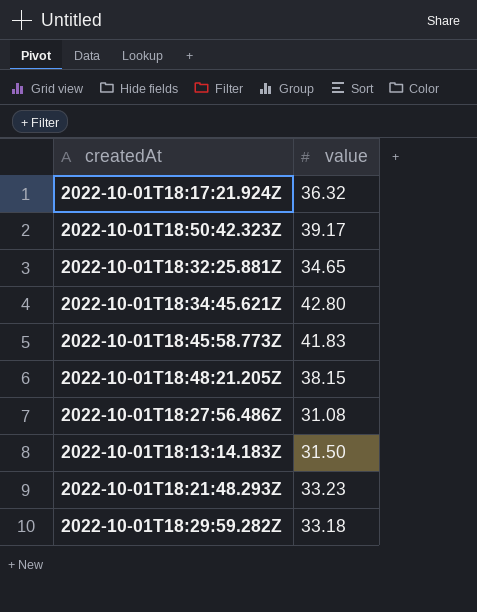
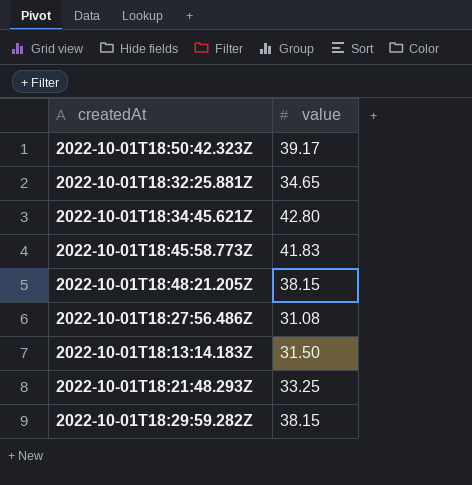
row 2022-10-01T18:17:21.924Z: 36.32 -> none
2022-10-01T18:21:48.293Z | value: 33.23 -> 33.25
2022-10-01T18:29:59.282Z | value: 33.18 -> 38.15

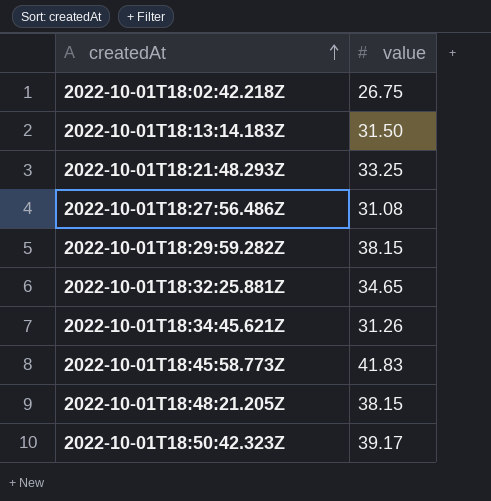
row order: none -> createdAt ascending
row 2022-10-01T18:02:42.218Z: none -> 26.75
2022-10-01T18:34:45.621Z | value: 42.80 -> 31.26

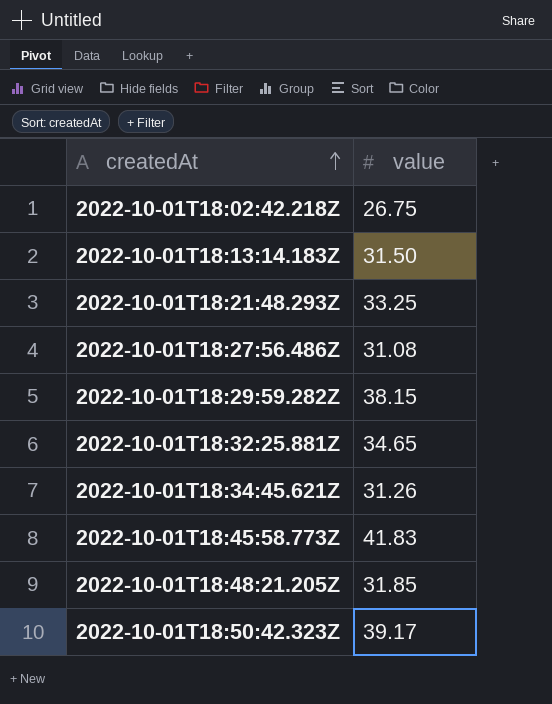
2022-10-01T18:48:21.205Z | value: 38.15 -> 31.85

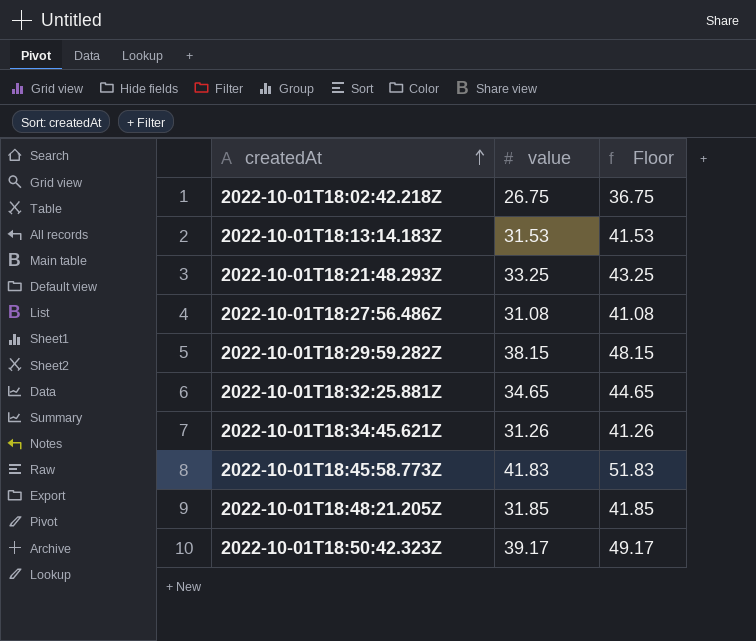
column Floor | formula: none -> [value] + 10
2022-10-01T18:13:14.183Z | value: 31.50 -> 31.53

